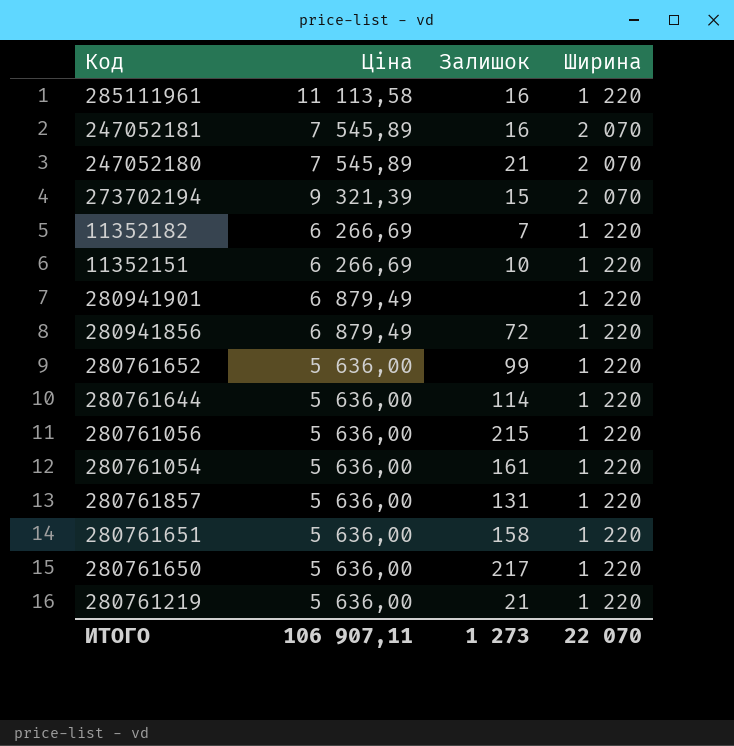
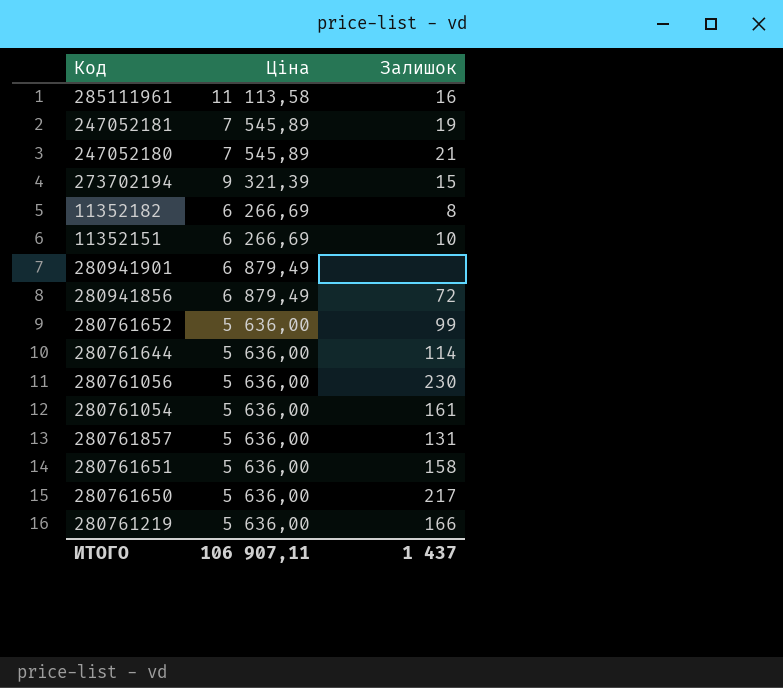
column Ширина | position: 4 -> none
247052181 | Залишок: 16 -> 19
11352182 | Залишок: 7 -> 8
280761056 | Залишок: 215 -> 230
280761219 | Залишок: 21 -> 166
ИТОГО | Залишок: 1 273 -> 1 437

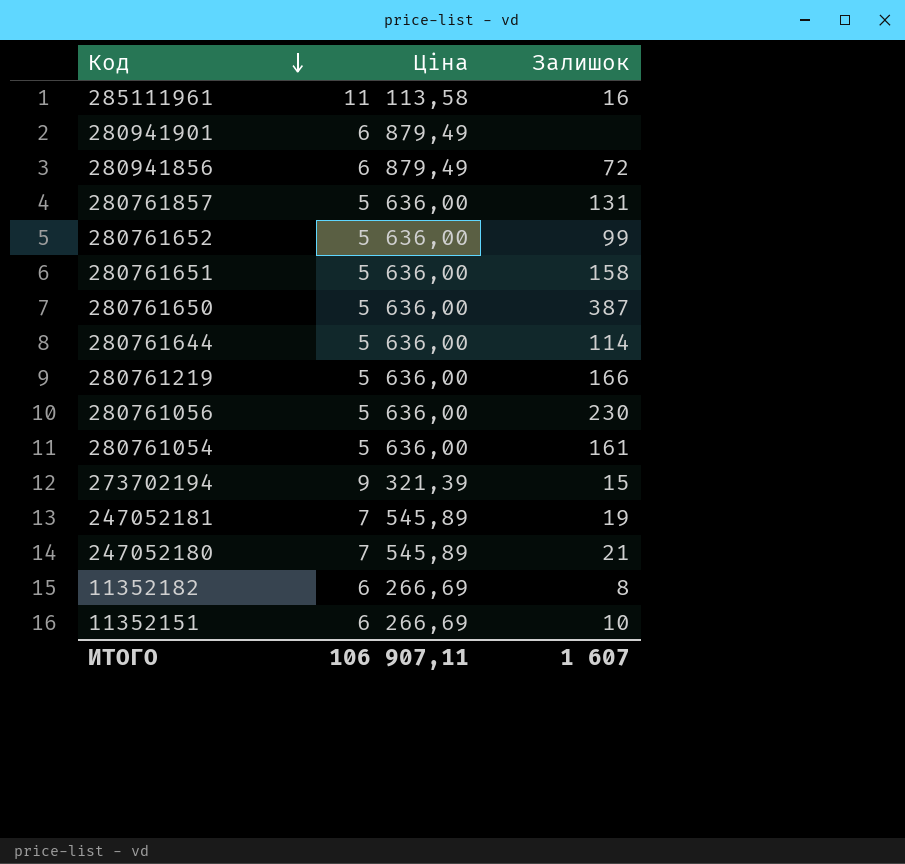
row order: none -> Код descending
280761650 | Залишок: 217 -> 387
ИТОГО | Залишок: 1 437 -> 1 607

